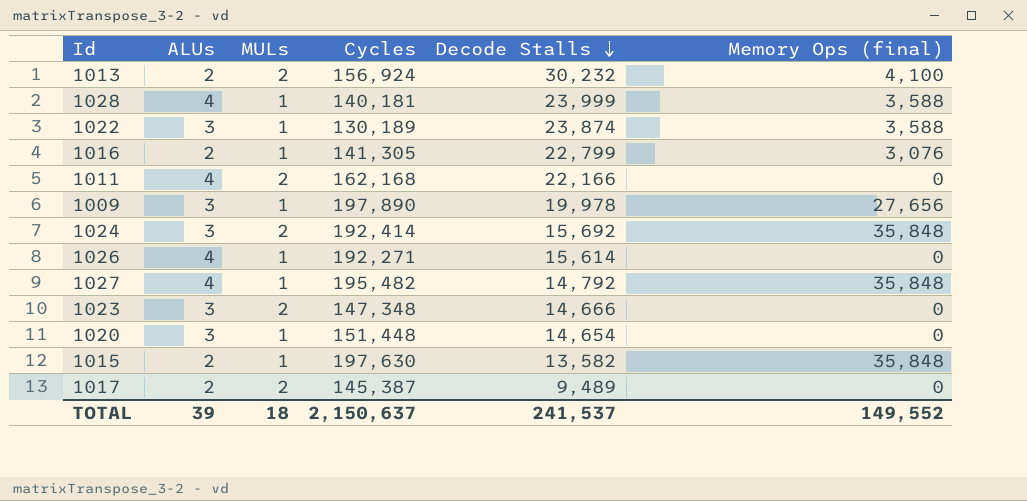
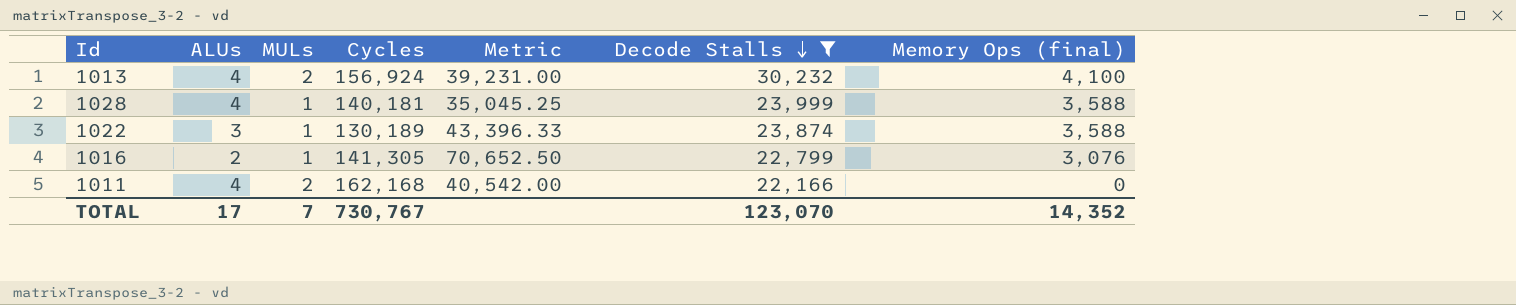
filter: none -> Decode Stalls >= 22,166
column Metric | formula: none -> [Cycles] / [ALUs]
1013 | ALUs: 2 -> 4
TOTAL | ALUs: 39 -> 17
TOTAL | MULs: 18 -> 7
TOTAL | Cycles: 2,150,637 -> 730,767
TOTAL | Decode Stalls: 241,537 -> 123,070
TOTAL | Memory Ops (final): 149,552 -> 14,352

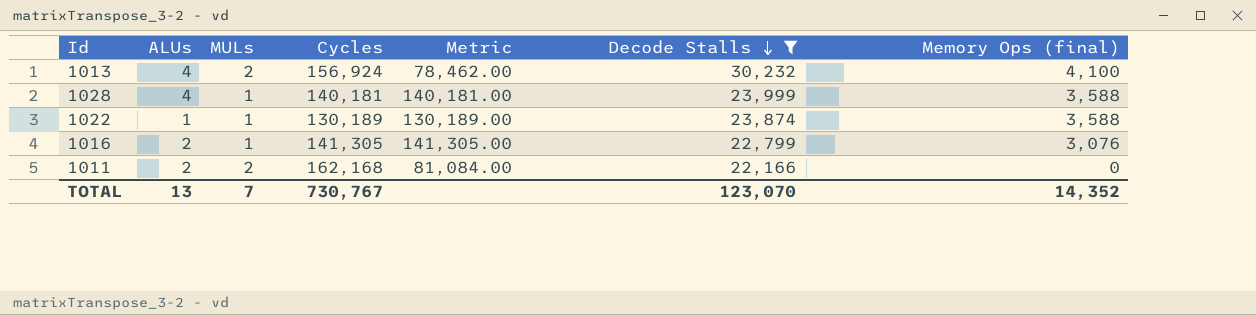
column Metric | formula: [Cycles] / [ALUs] -> [Cycles] / [MULs]
1022 | ALUs: 3 -> 1
1011 | ALUs: 4 -> 2
TOTAL | ALUs: 17 -> 13

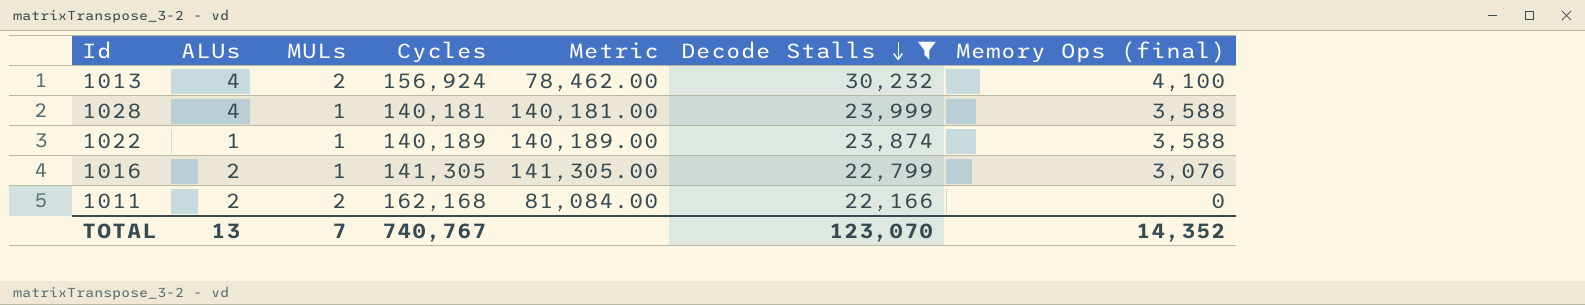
1022 | Cycles: 130,189 -> 140,189
1022 | Metric: 130,189.00 -> 140,189.00
TOTAL | Cycles: 730,767 -> 740,767

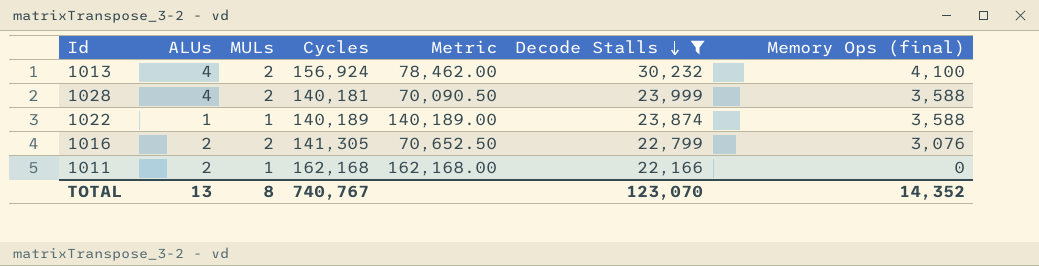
1028 | MULs: 1 -> 2
1028 | Metric: 140,181.00 -> 70,090.50
1016 | MULs: 1 -> 2
1016 | Metric: 141,305.00 -> 70,652.50
1011 | MULs: 2 -> 1
1011 | Metric: 81,084.00 -> 162,168.00
TOTAL | MULs: 7 -> 8

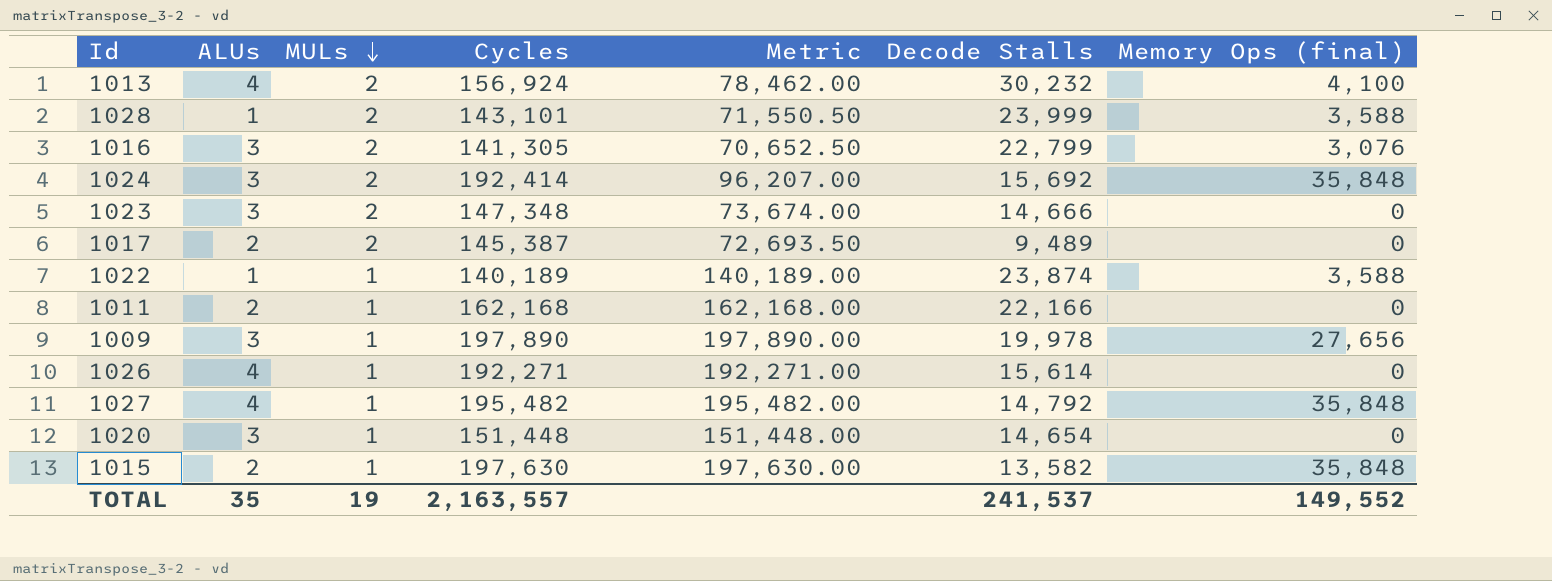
filter: Decode Stalls >= 22,166 -> none
row order: Decode Stalls descending -> MULs descending
1028 | ALUs: 4 -> 1
1028 | Cycles: 140,181 -> 143,101
1028 | Metric: 70,090.50 -> 71,550.50
1016 | ALUs: 2 -> 3
TOTAL | ALUs: 13 -> 35
TOTAL | MULs: 8 -> 19
TOTAL | Cycles: 740,767 -> 2,163,557
TOTAL | Decode Stalls: 123,070 -> 241,537
TOTAL | Memory Ops (final): 14,352 -> 149,552

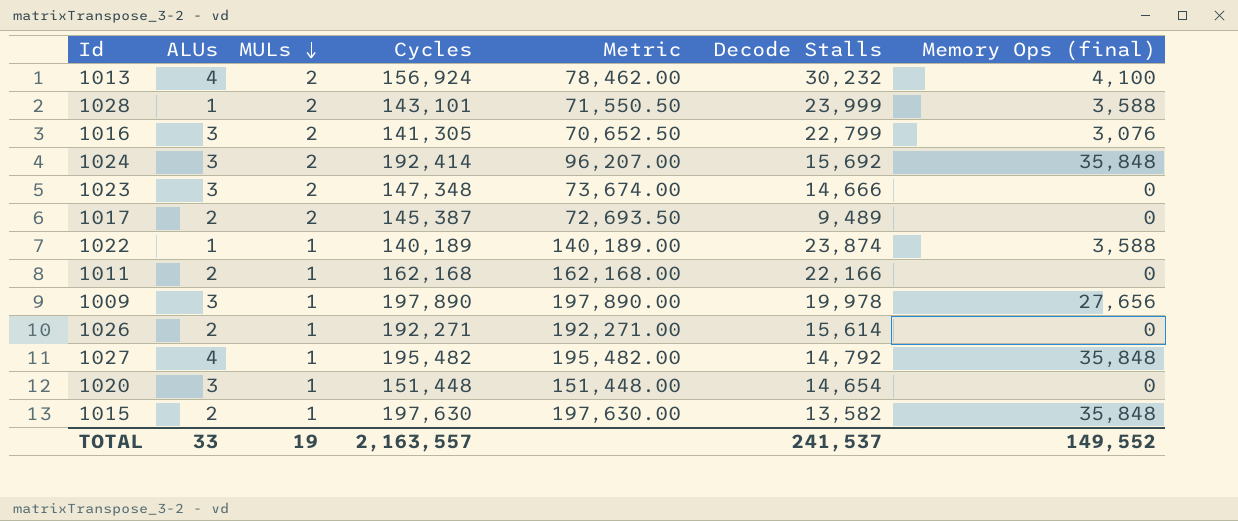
1026 | ALUs: 4 -> 2
TOTAL | ALUs: 35 -> 33

